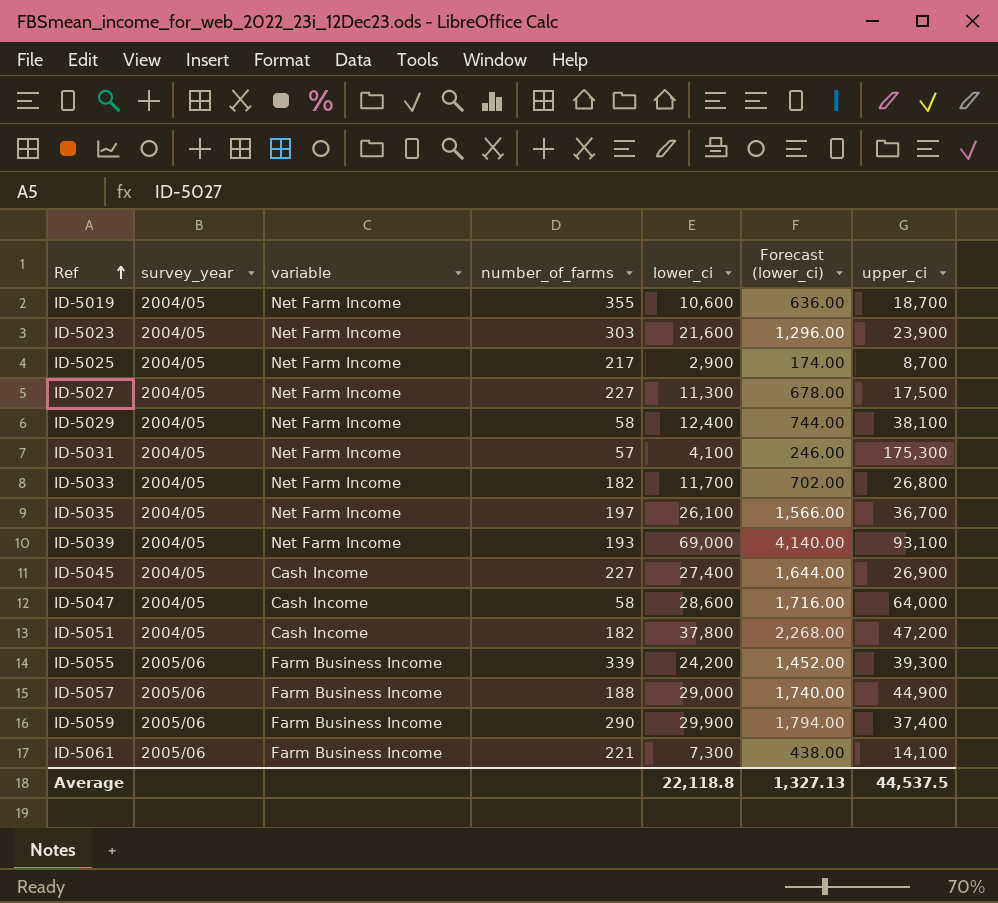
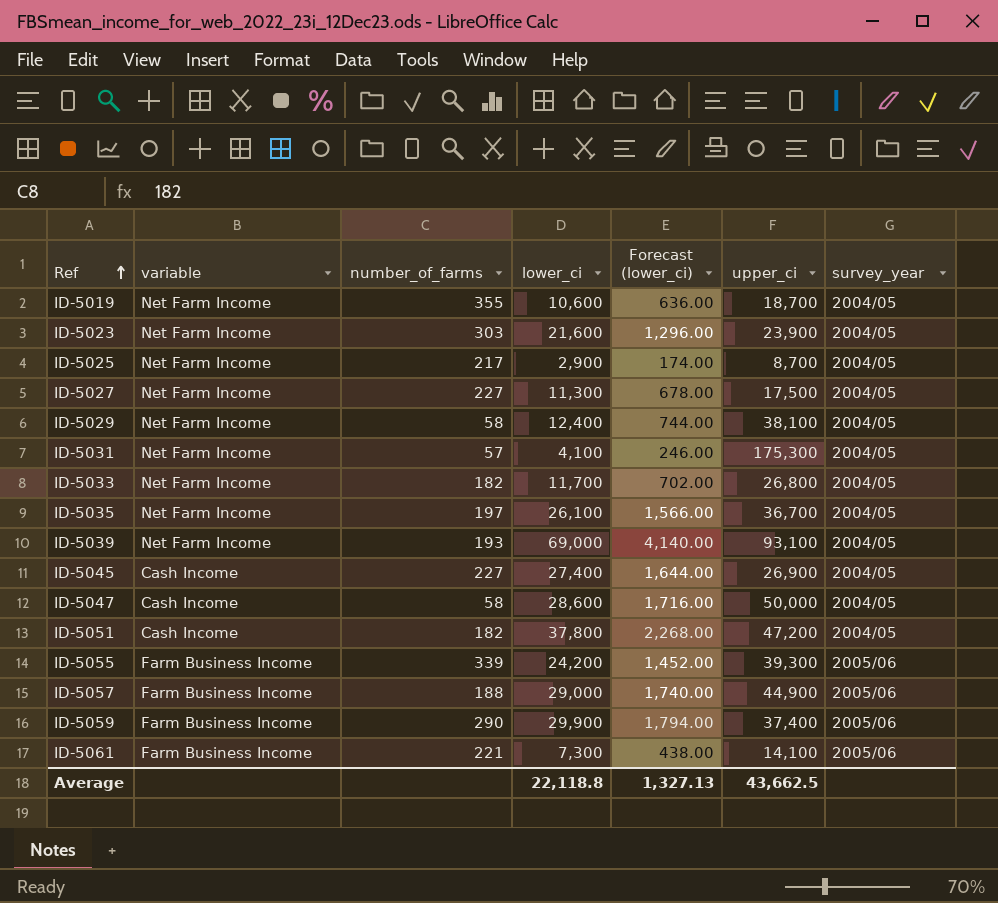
column survey_year | position: 2 -> 7
ID-5047 | upper_ci: 64,000 -> 50,000
Average | upper_ci: 44,537.5 -> 43,662.5

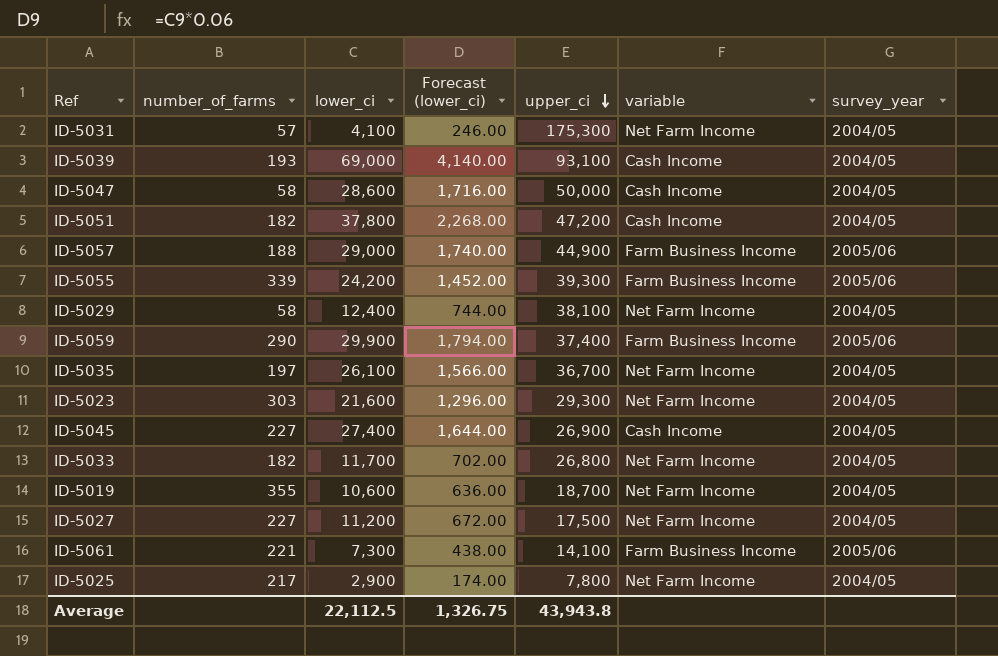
row order: Ref ascending -> upper_ci descending
column variable | position: 2 -> 6
ID-5039 | variable: Net Farm Income -> Cash Income
ID-5023 | upper_ci: 23,900 -> 29,300
ID-5027 | lower_ci: 11,300 -> 11,200
ID-5027 | Forecast (lower_ci): 678.00 -> 672.00
ID-5025 | upper_ci: 8,700 -> 7,800
Average | lower_ci: 22,118.8 -> 22,112.5
Average | Forecast (lower_ci): 1,327.13 -> 1,326.75
Average | upper_ci: 43,662.5 -> 43,943.8

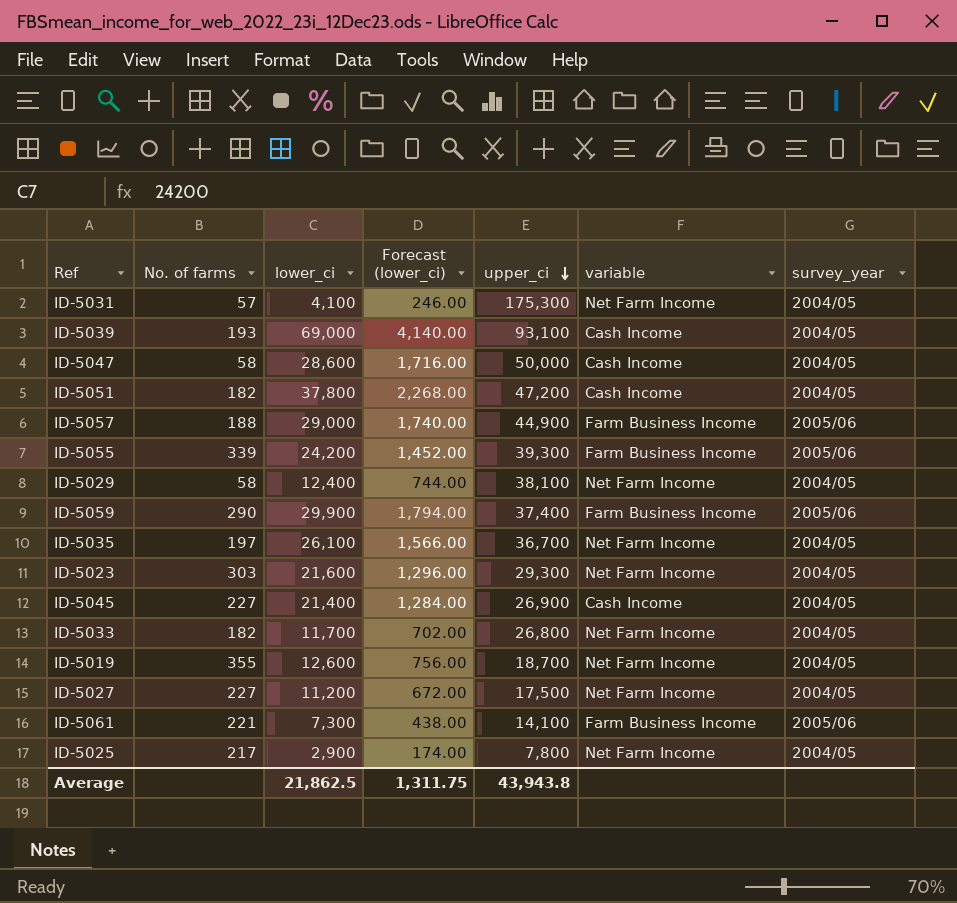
column name: number_of_farms -> No. of farms
ID-5045 | lower_ci: 27,400 -> 21,400
ID-5045 | Forecast (lower_ci): 1,644.00 -> 1,284.00
ID-5019 | lower_ci: 10,600 -> 12,600
ID-5019 | Forecast (lower_ci): 636.00 -> 756.00
Average | lower_ci: 22,112.5 -> 21,862.5
Average | Forecast (lower_ci): 1,326.75 -> 1,311.75

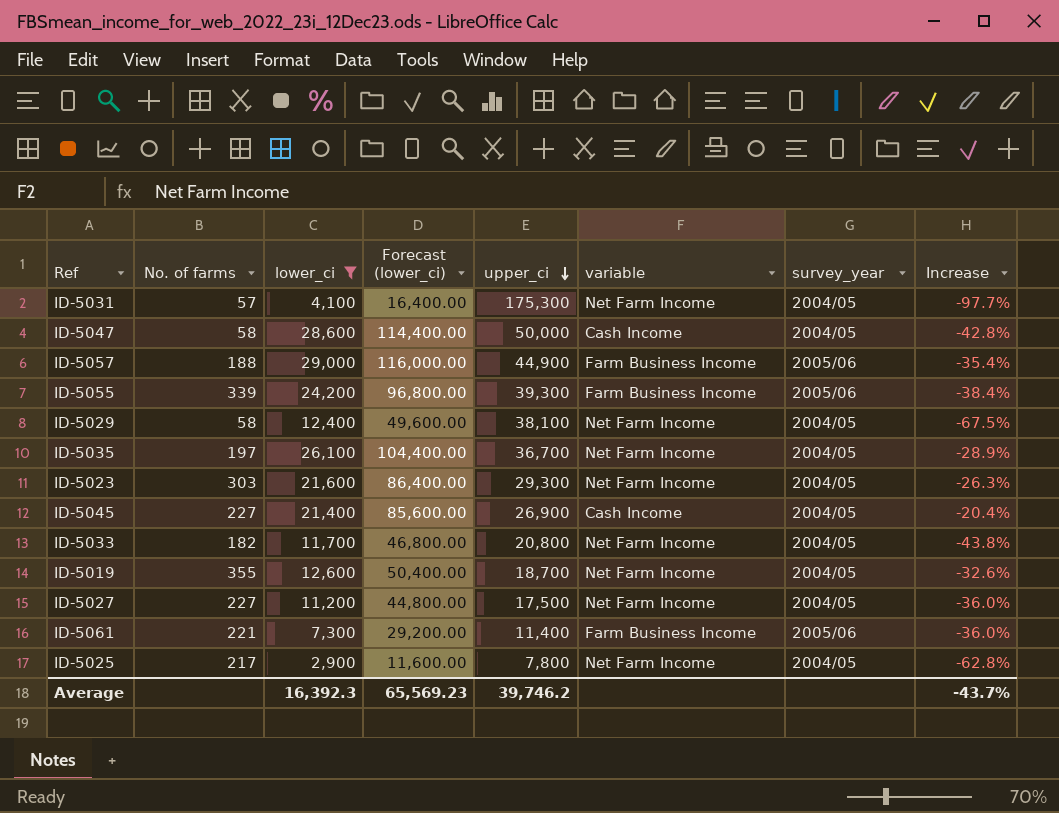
filter: none -> lower_ci <= 29,000
column Forecast (lower_ci) | formula: [lower_ci] * 0.06 -> [lower_ci] * 4
column Increase | formula: none -> ([lower_ci] - [upper_ci]) / [upper_ci]
ID-5033 | upper_ci: 26,800 -> 20,800
ID-5061 | upper_ci: 14,100 -> 11,400
Average | lower_ci: 21,862.5 -> 16,392.3
Average | Forecast (lower_ci): 1,311.75 -> 65,569.23
Average | upper_ci: 43,943.8 -> 39,746.2

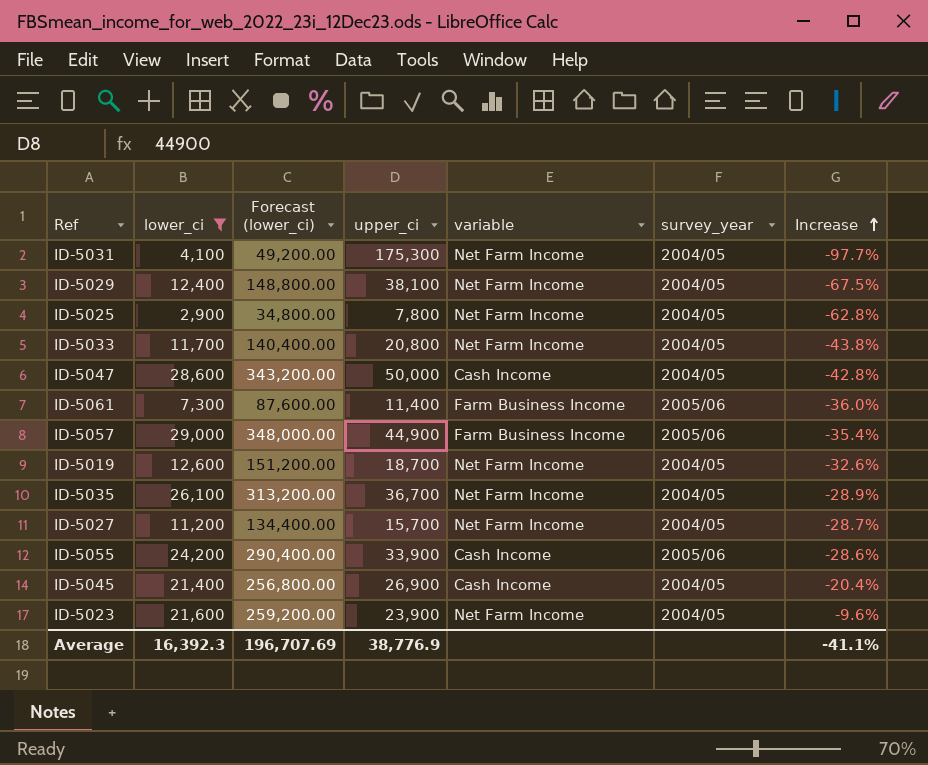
row order: upper_ci descending -> Increase ascending
column No. of farms | position: 2 -> none
column Forecast (lower_ci) | formula: [lower_ci] * 4 -> [lower_ci] * 12
ID-5027 | upper_ci: 17,500 -> 15,700
ID-5027 | Increase: -36.0% -> -28.7%
ID-5055 | upper_ci: 39,300 -> 33,900
ID-5055 | variable: Farm Business Income -> Cash Income
ID-5055 | Increase: -38.4% -> -28.6%
ID-5023 | upper_ci: 29,300 -> 23,900
ID-5023 | Increase: -26.3% -> -9.6%
Average | Forecast (lower_ci): 65,569.23 -> 196,707.69
Average | upper_ci: 39,746.2 -> 38,776.9
Average | Increase: -43.7% -> -41.1%

